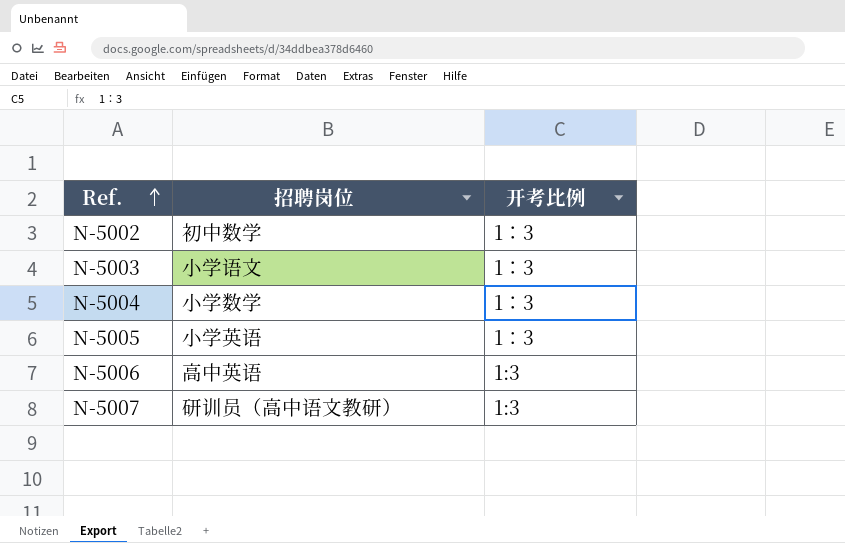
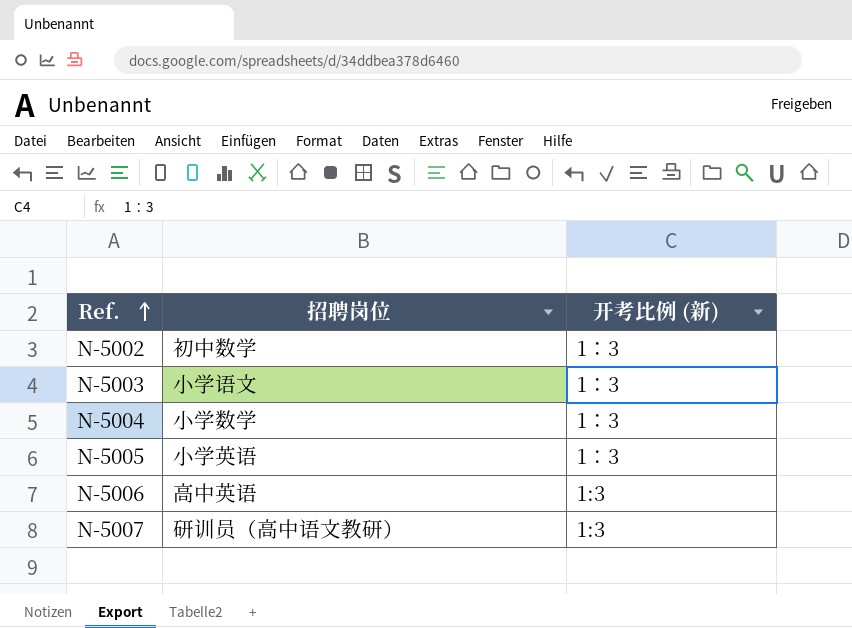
column name: 开考比例 -> 开考比例 (新)

